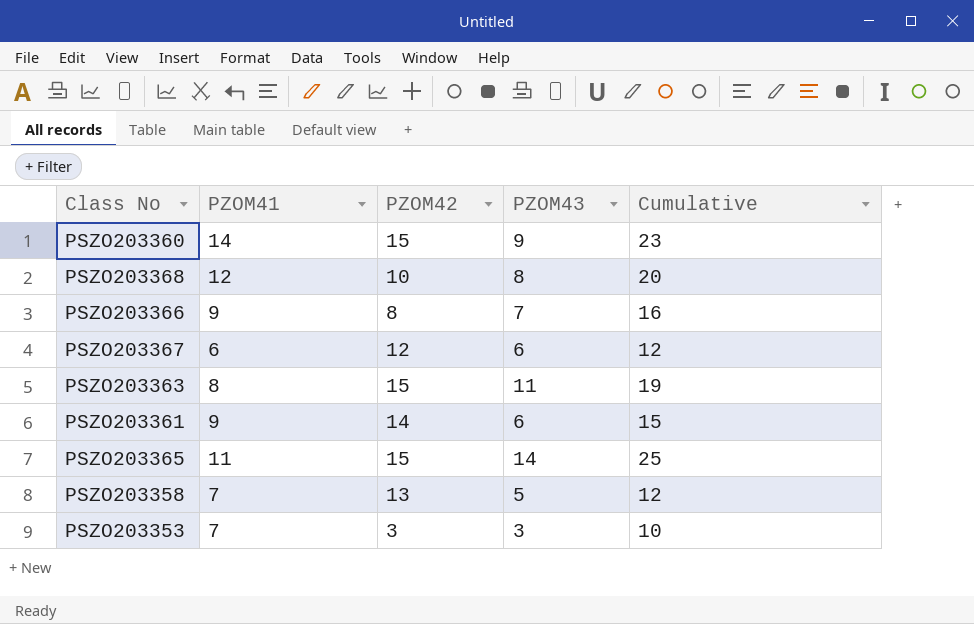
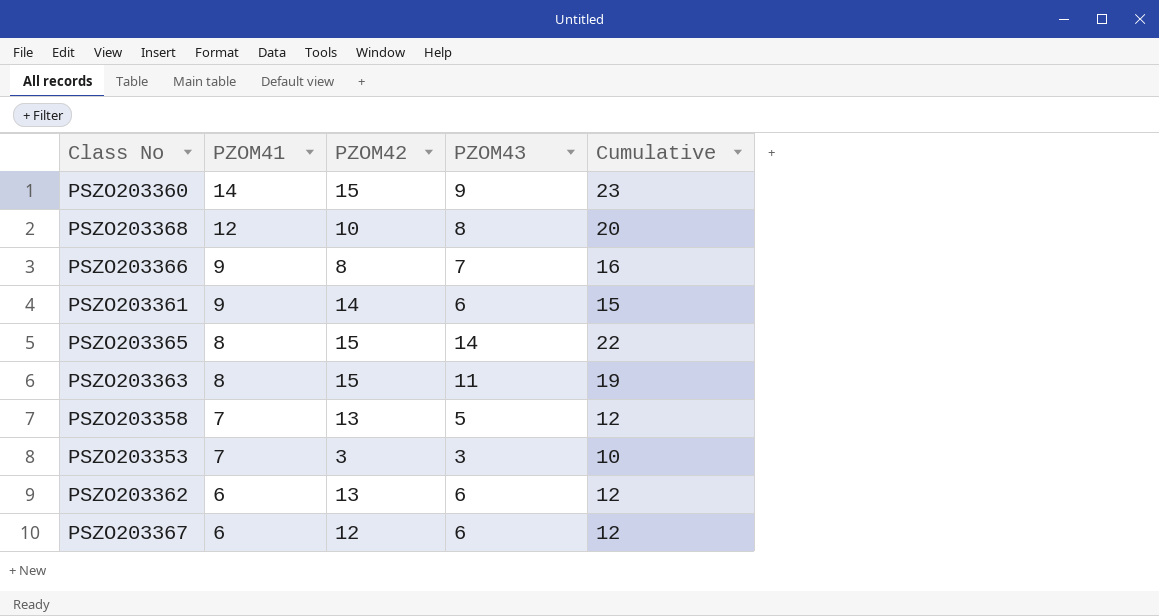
row order: none -> PZOM41 descending
PSZO203365 | PZOM41: 11 -> 8
PSZO203365 | Cumulative: 25 -> 22
row PSZO203362: none -> 6 | 13 | 6 | 12

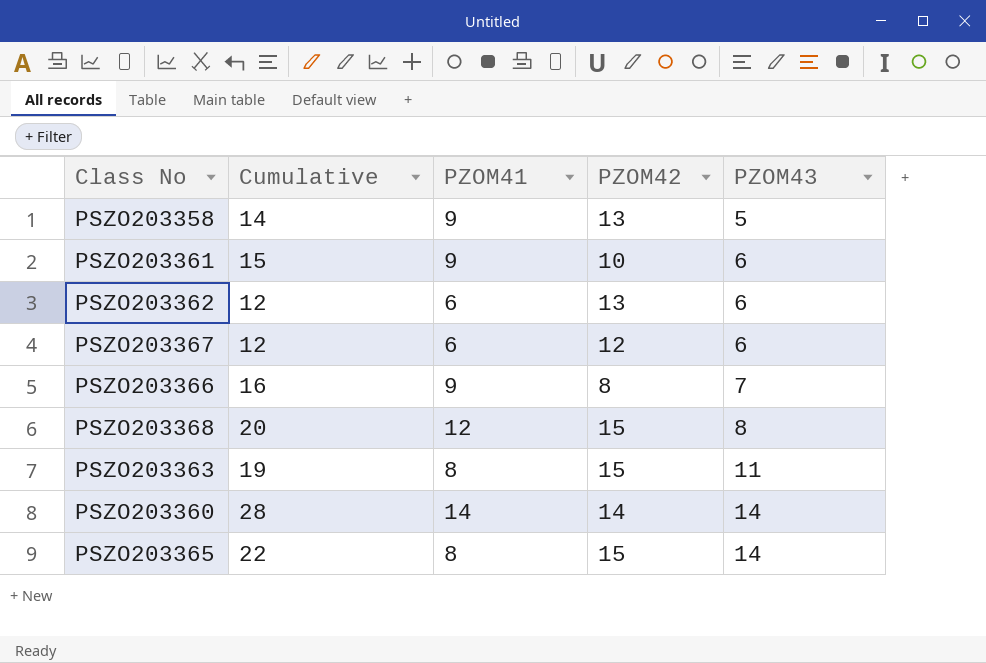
row order: PZOM41 descending -> PZOM43 ascending
column Cumulative | position: 5 -> 2
row PSZO203353: 7 | 3 | 3 | 10 -> none
PSZO203358 | Cumulative: 12 -> 14
PSZO203358 | PZOM41: 7 -> 9
PSZO203361 | PZOM42: 14 -> 10
PSZO203368 | PZOM42: 10 -> 15
PSZO203360 | Cumulative: 23 -> 28
PSZO203360 | PZOM42: 15 -> 14
PSZO203360 | PZOM43: 9 -> 14

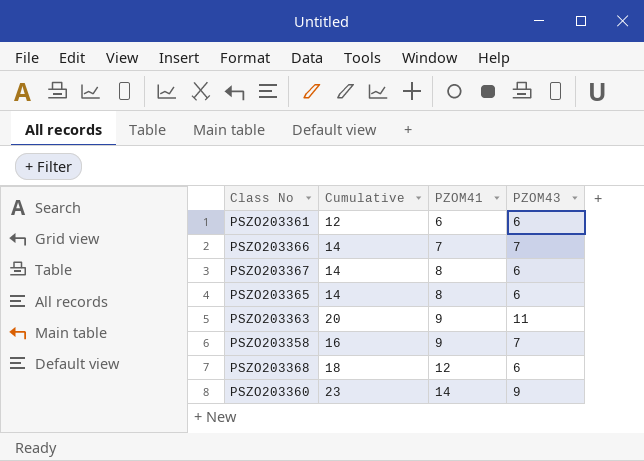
row order: PZOM43 ascending -> PZOM41 ascending
column PZOM42 | position: 4 -> none
row PSZO203362: 12 | 6 | 13 | 6 -> none
PSZO203361 | Cumulative: 15 -> 12
PSZO203361 | PZOM41: 9 -> 6
PSZO203366 | Cumulative: 16 -> 14
PSZO203366 | PZOM41: 9 -> 7
PSZO203367 | Cumulative: 12 -> 14
PSZO203367 | PZOM41: 6 -> 8
PSZO203365 | Cumulative: 22 -> 14
PSZO203365 | PZOM43: 14 -> 6
PSZO203363 | Cumulative: 19 -> 20
PSZO203363 | PZOM41: 8 -> 9
PSZO203358 | Cumulative: 14 -> 16
PSZO203358 | PZOM43: 5 -> 7
PSZO203368 | Cumulative: 20 -> 18
PSZO203368 | PZOM43: 8 -> 6
PSZO203360 | Cumulative: 28 -> 23
PSZO203360 | PZOM43: 14 -> 9

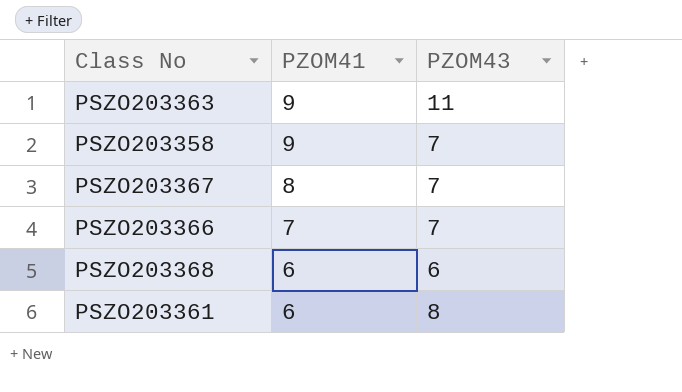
row order: PZOM41 ascending -> PZOM41 descending
column Cumulative | formula: [PZOM41] + [PZOM43] -> none
row PSZO203365: 14 | 8 | 6 -> none
row PSZO203360: 23 | 14 | 9 -> none
PSZO203367 | PZOM43: 6 -> 7
PSZO203368 | PZOM41: 12 -> 6
PSZO203361 | PZOM43: 6 -> 8

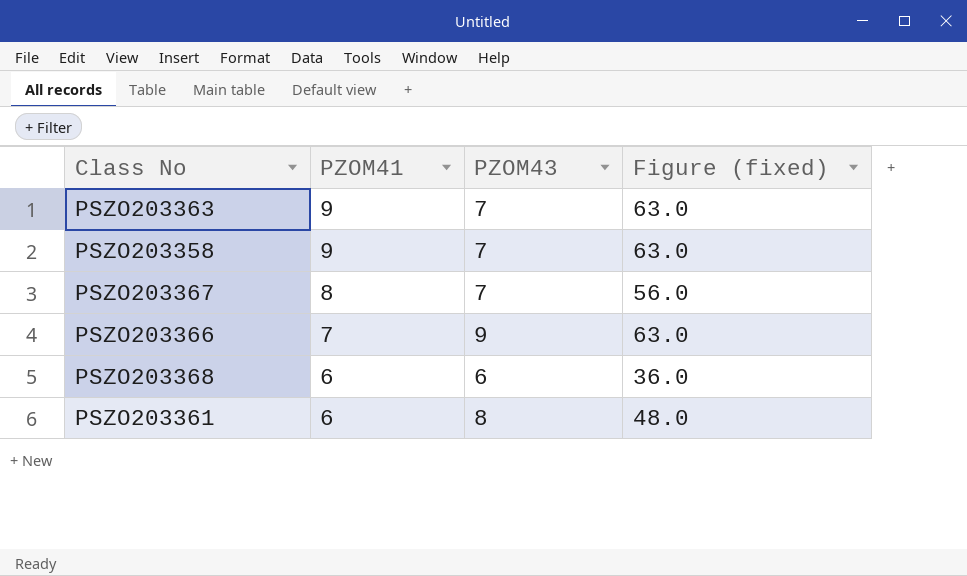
column Figure (fixed) | formula: none -> [PZOM41] * [PZOM43]
PSZO203363 | PZOM43: 11 -> 7
PSZO203366 | PZOM43: 7 -> 9

